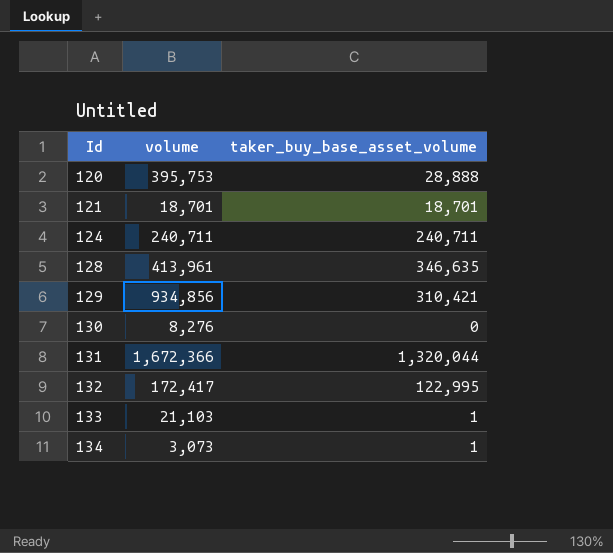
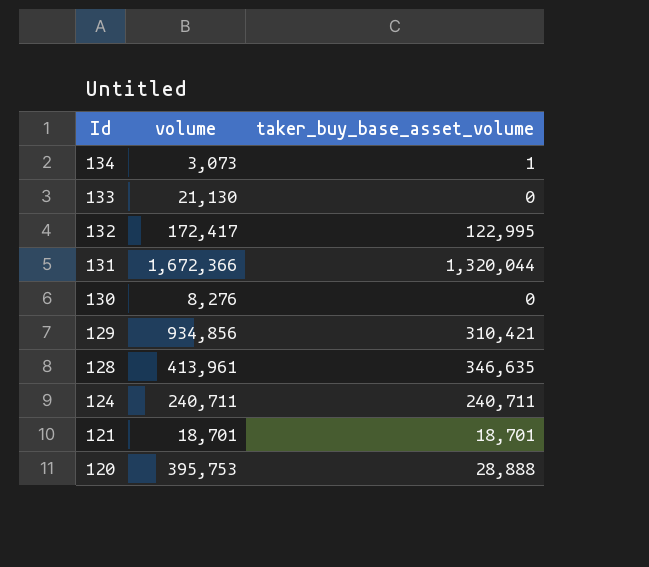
row order: Id ascending -> Id descending
133 | volume: 21,103 -> 21,130
133 | taker_buy_base_asset_volume: 1 -> 0

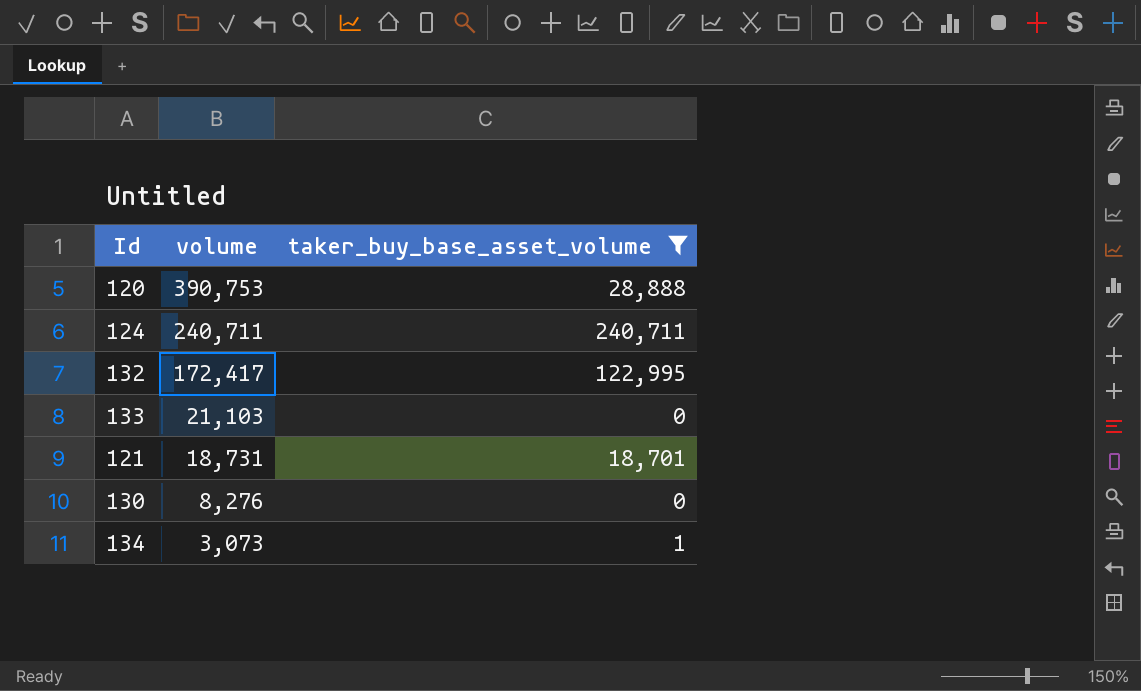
filter: none -> taker_buy_base_asset_volume <= 240,711
row order: Id descending -> volume descending
120 | volume: 395,753 -> 390,753
133 | volume: 21,130 -> 21,103
121 | volume: 18,701 -> 18,731

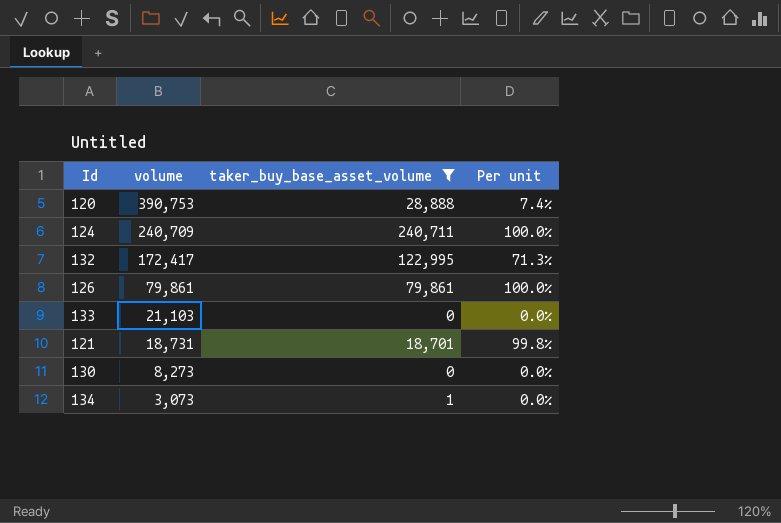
column Per unit | formula: none -> [taker_buy_base_asset_volume] / [volume]
124 | volume: 240,711 -> 240,709
row 126: none -> 79,861 | 79,861 | 100.0%
130 | volume: 8,276 -> 8,273

